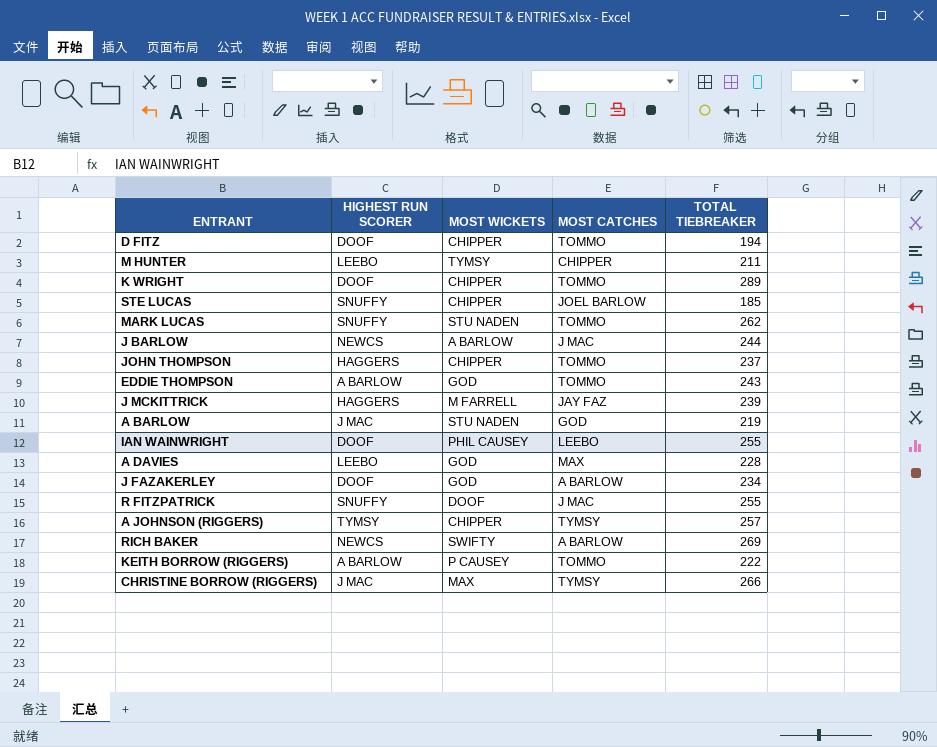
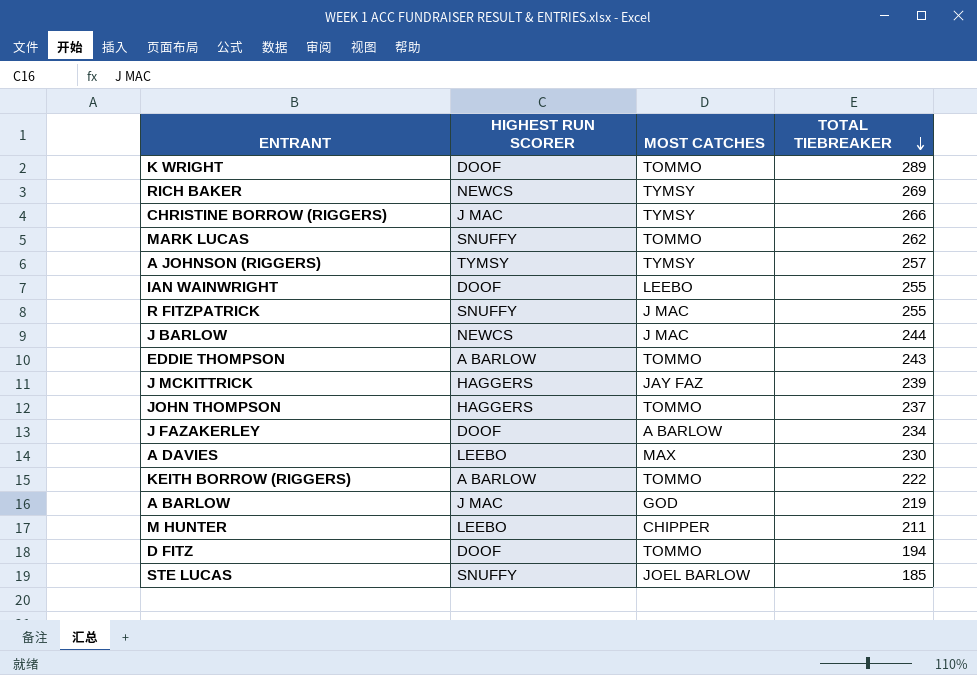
row order: none -> TOTAL TIEBREAKER descending
column MOST WICKETS | position: 3 -> none
RICH BAKER | MOST CATCHES: A BARLOW -> TYMSY
A DAVIES | TOTAL TIEBREAKER: 228 -> 230

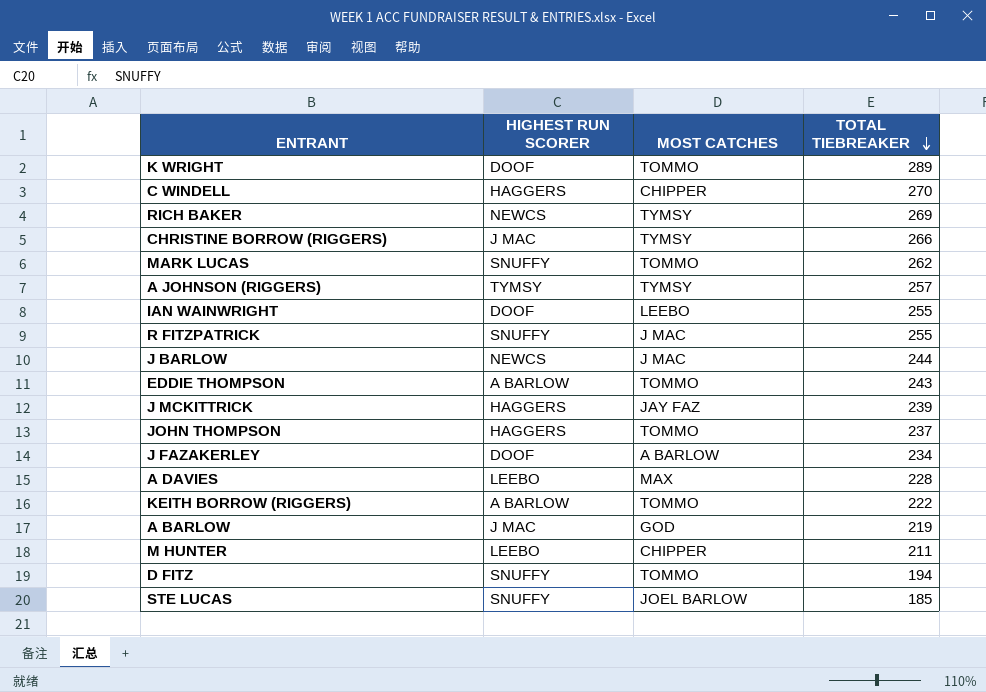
row C WINDELL: none -> HAGGERS | CHIPPER | 270
A DAVIES | TOTAL TIEBREAKER: 230 -> 228
D FITZ | HIGHEST RUN SCORER: DOOF -> SNUFFY

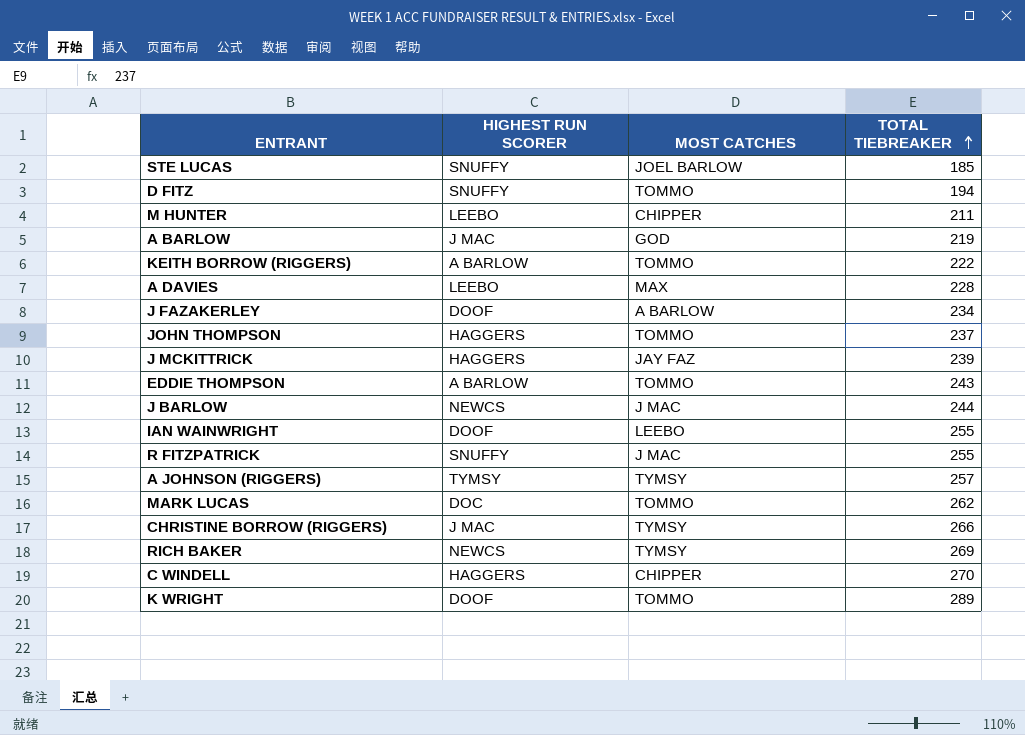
row order: TOTAL TIEBREAKER descending -> TOTAL TIEBREAKER ascending
MARK LUCAS | HIGHEST RUN SCORER: SNUFFY -> DOC

